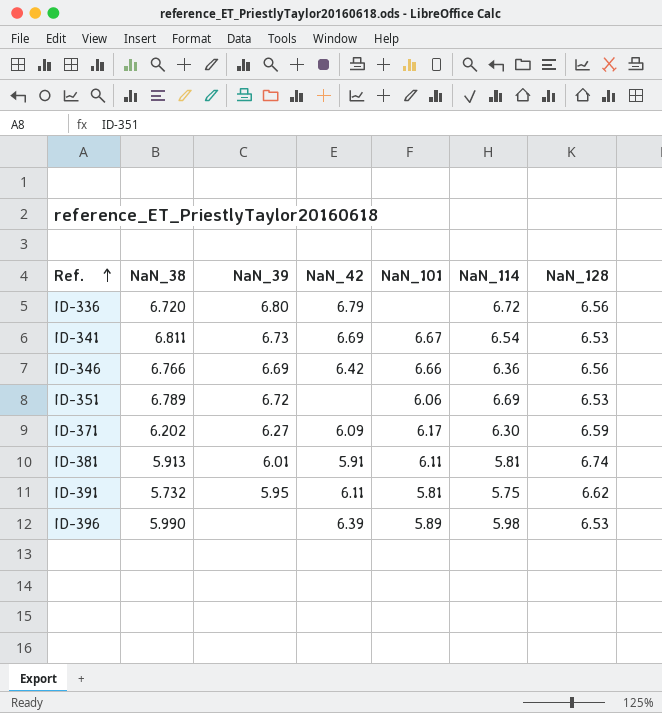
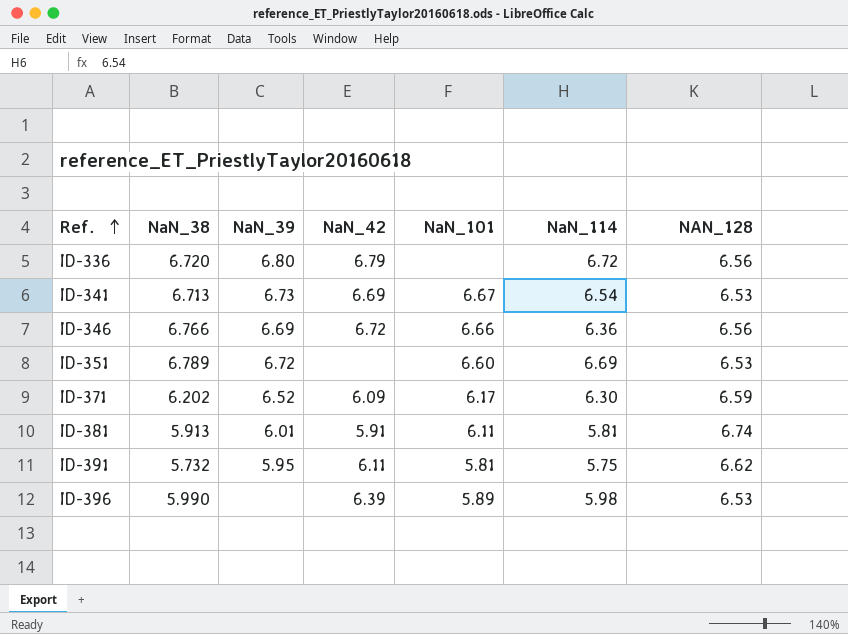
column name: NaN_128 -> NAN_128
ID-341 | NaN_38: 6.811 -> 6.713
ID-346 | NaN_42: 6.42 -> 6.72
ID-351 | NaN_101: 6.06 -> 6.60
ID-371 | NaN_39: 6.27 -> 6.52

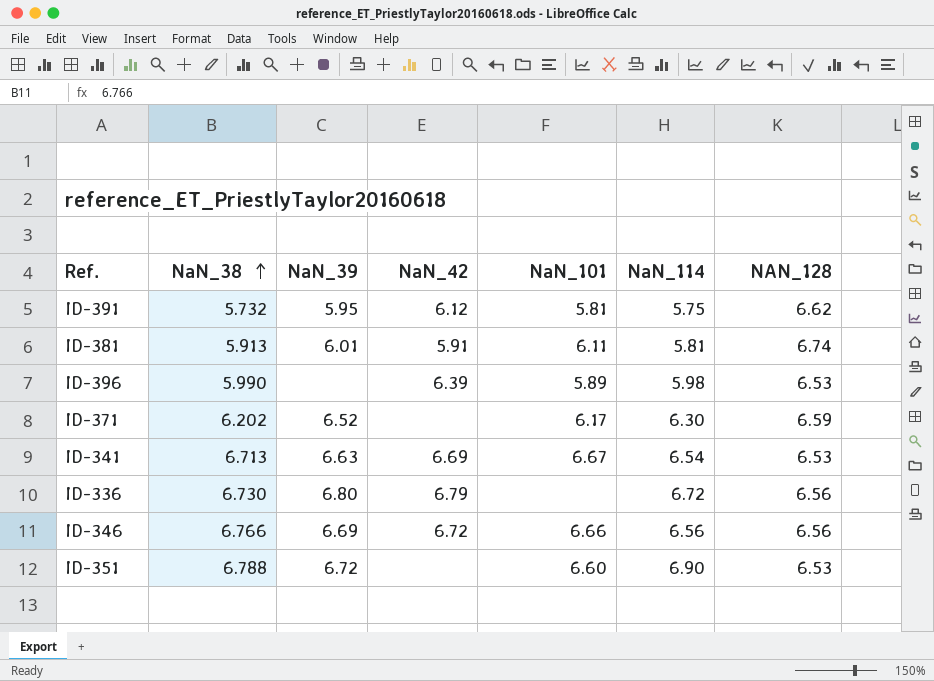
row order: Ref. ascending -> NaN_38 ascending
ID-391 | NaN_42: 6.11 -> 6.12
ID-371 | NaN_42: 6.09 -> none
ID-341 | NaN_39: 6.73 -> 6.63
ID-336 | NaN_38: 6.720 -> 6.730
ID-346 | NaN_114: 6.36 -> 6.56
ID-351 | NaN_38: 6.789 -> 6.788
ID-351 | NaN_114: 6.69 -> 6.90

